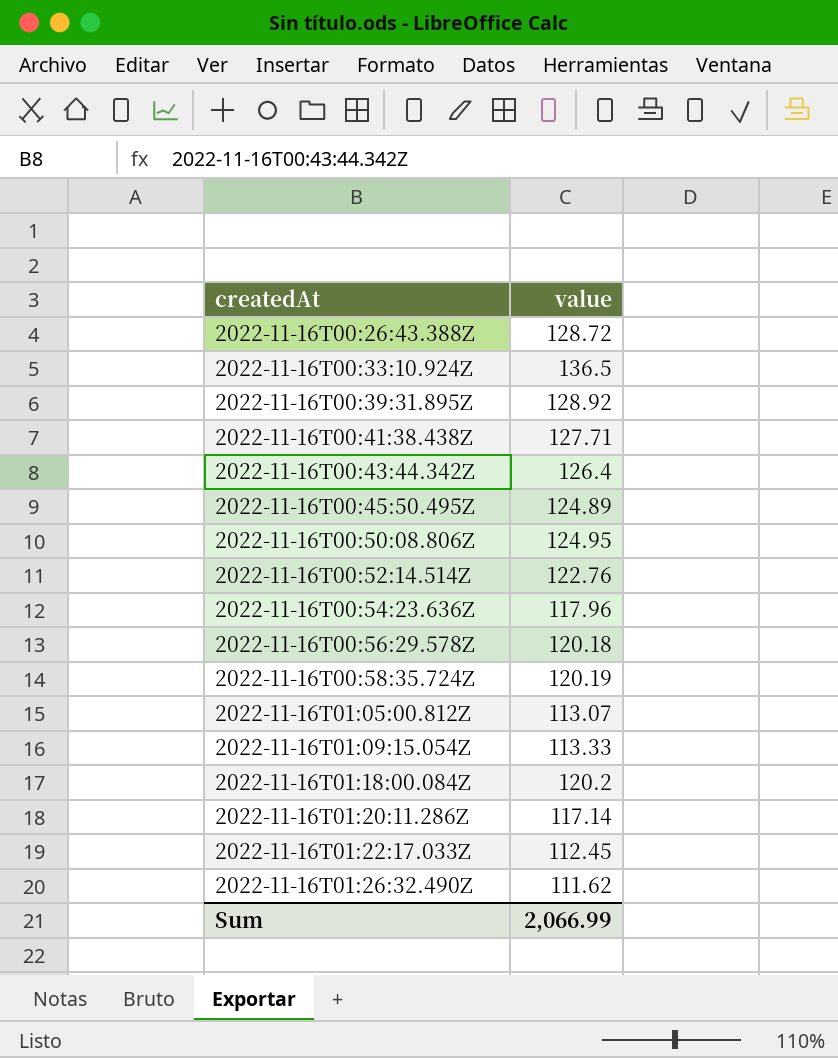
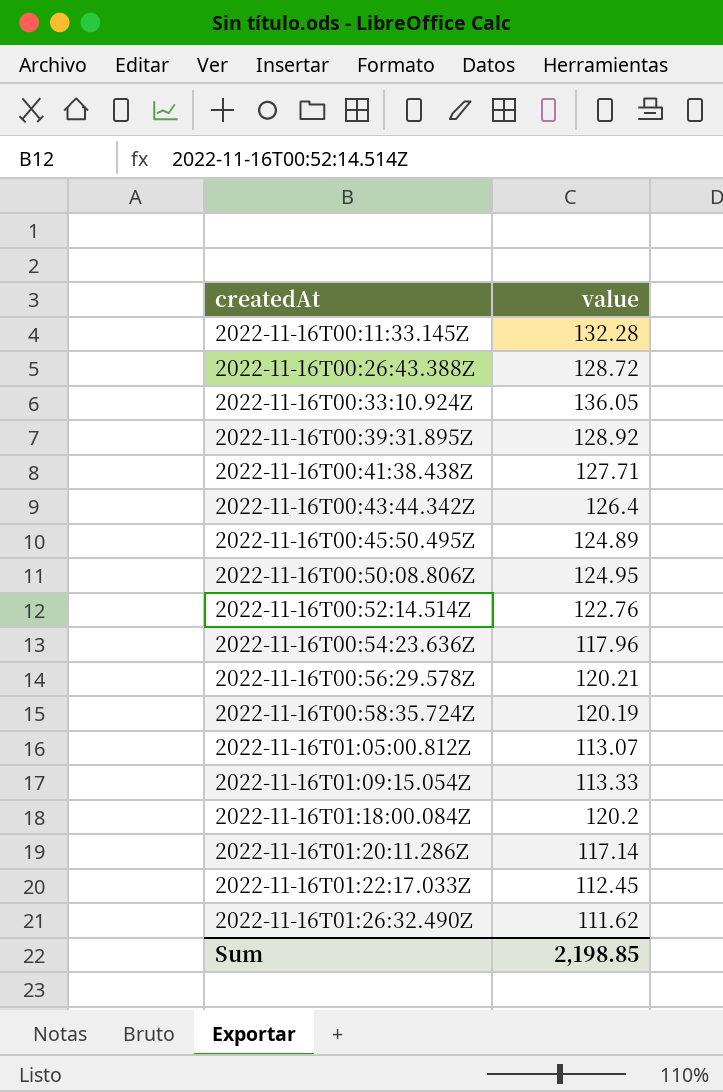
row 2022-11-16T00:11:33.145Z: none -> 132.28
2022-11-16T00:33:10.924Z | value: 136.5 -> 136.05
2022-11-16T00:56:29.578Z | value: 120.18 -> 120.21
Sum | value: 2,066.99 -> 2,198.85

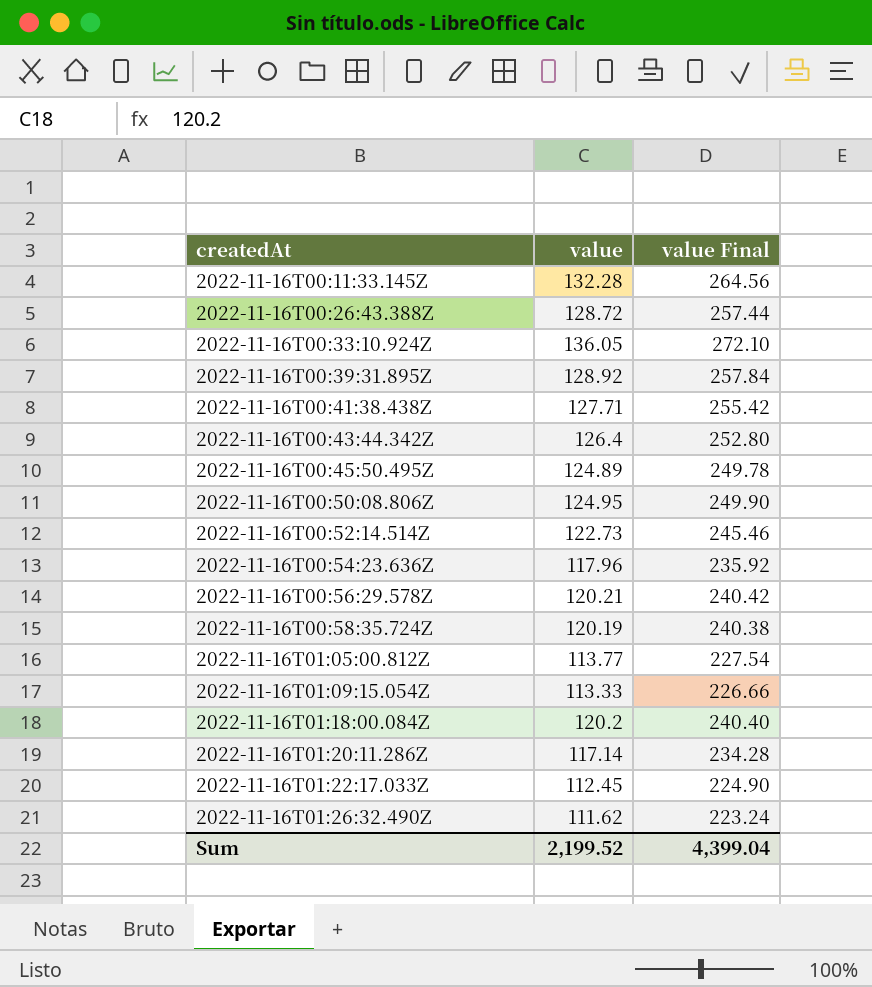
column value Final | formula: none -> [value] * 2
2022-11-16T00:52:14.514Z | value: 122.76 -> 122.73
2022-11-16T01:05:00.812Z | value: 113.07 -> 113.77
Sum | value: 2,198.85 -> 2,199.52

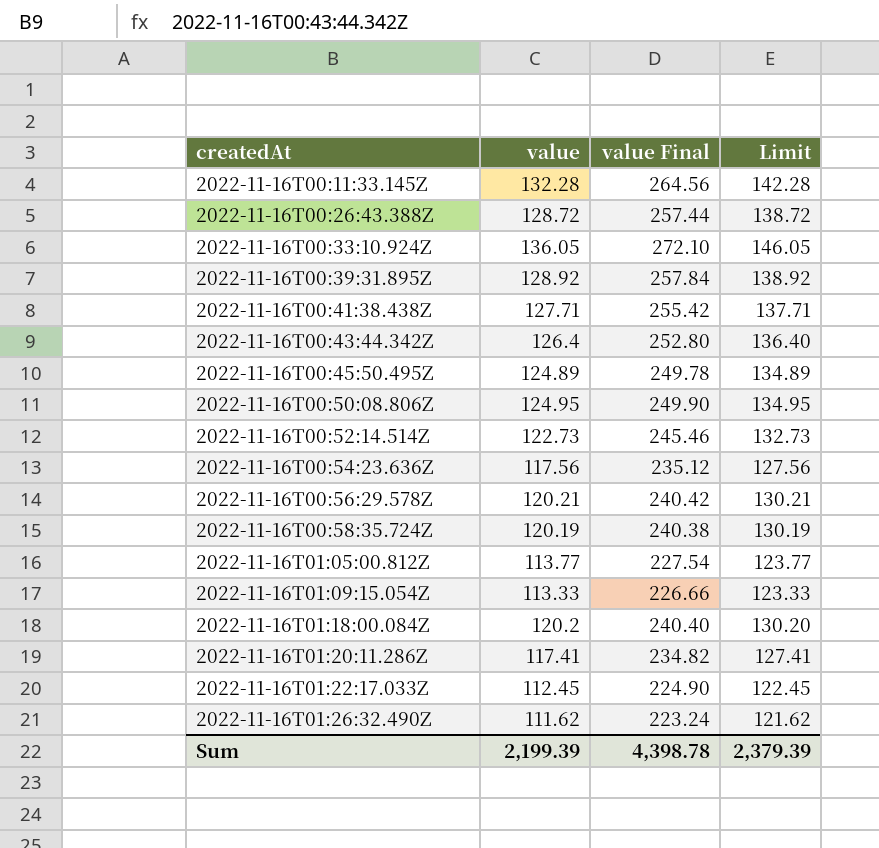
column Limit | formula: none -> [value] + 10
2022-11-16T00:54:23.636Z | value: 117.96 -> 117.56
2022-11-16T00:54:23.636Z | value Final: 235.92 -> 235.12
2022-11-16T01:20:11.286Z | value: 117.14 -> 117.41
2022-11-16T01:20:11.286Z | value Final: 234.28 -> 234.82
Sum | value: 2,199.52 -> 2,199.39
Sum | value Final: 4,399.04 -> 4,398.78

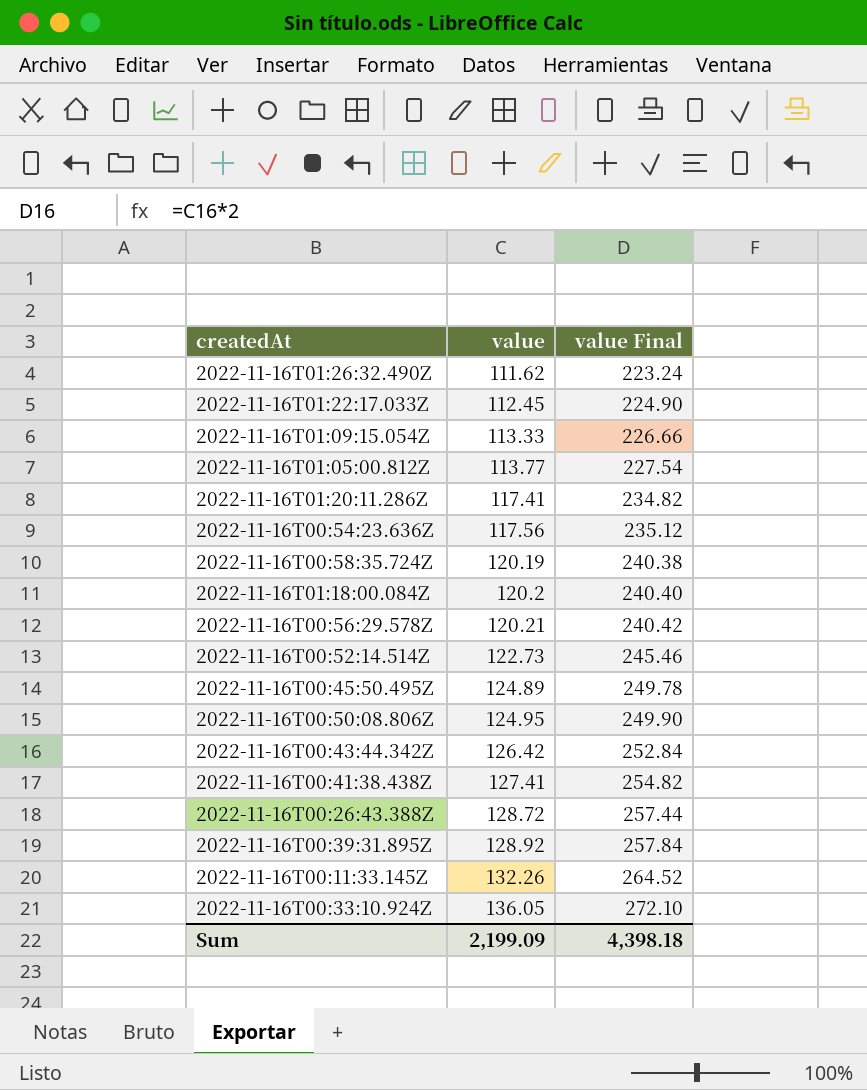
row order: createdAt ascending -> value ascending
column Limit | formula: [value] + 10 -> none
2022-11-16T00:43:44.342Z | value: 126.4 -> 126.42
2022-11-16T00:43:44.342Z | value Final: 252.80 -> 252.84
2022-11-16T00:41:38.438Z | value: 127.71 -> 127.41
2022-11-16T00:41:38.438Z | value Final: 255.42 -> 254.82
2022-11-16T00:11:33.145Z | value: 132.28 -> 132.26
2022-11-16T00:11:33.145Z | value Final: 264.56 -> 264.52
Sum | value: 2,199.39 -> 2,199.09
Sum | value Final: 4,398.78 -> 4,398.18

